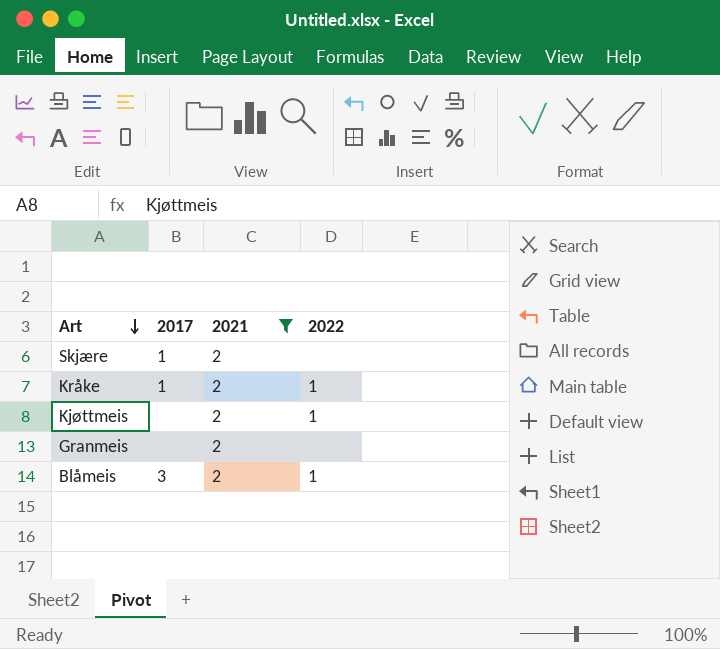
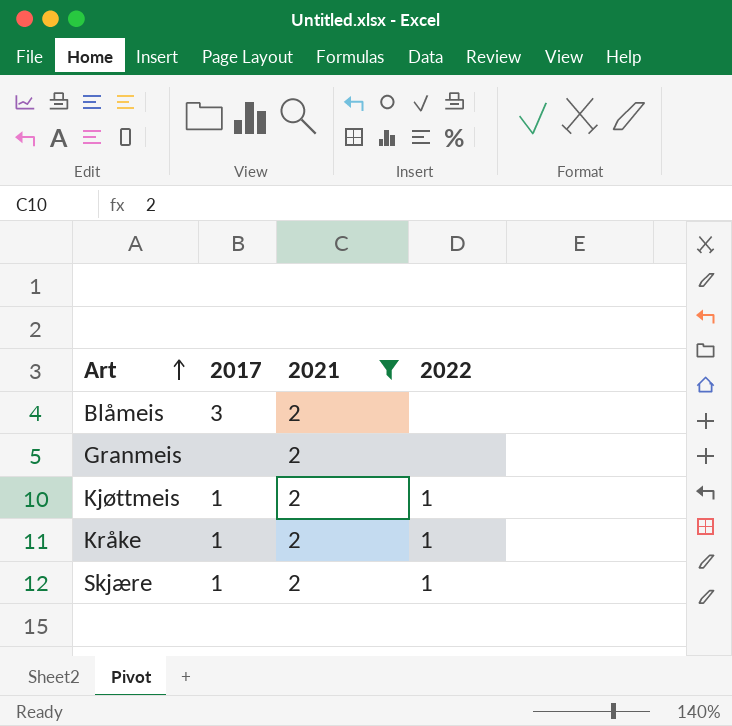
row order: Art descending -> Art ascending
Blåmeis | 2022: 1 -> none
Kjøttmeis | 2017: none -> 1
Skjære | 2022: none -> 1

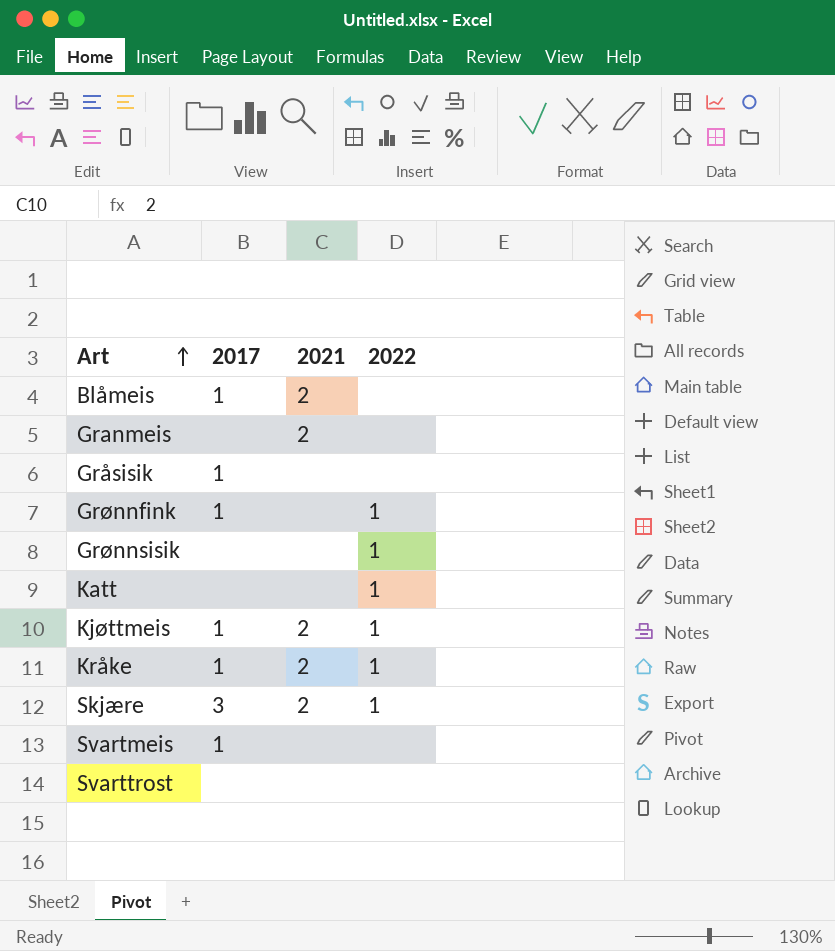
filter: 2021 = 2 -> none
Blåmeis | 2017: 3 -> 1
Skjære | 2017: 1 -> 3

